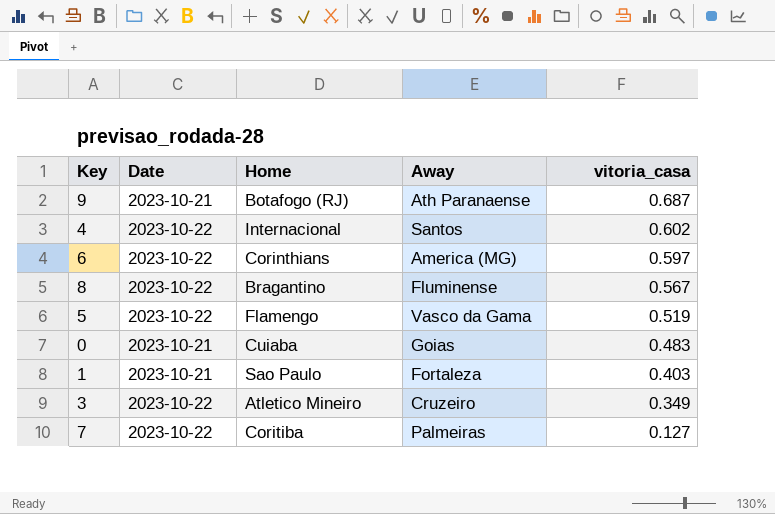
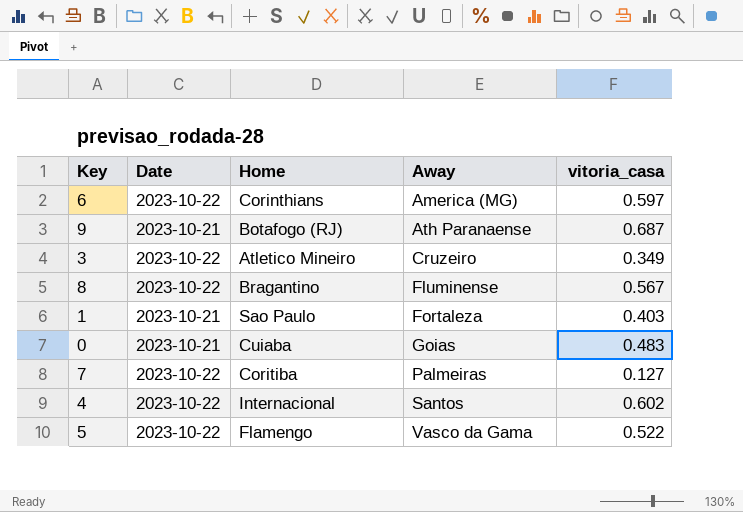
row order: vitoria_casa descending -> Away ascending
5 | vitoria_casa: 0.519 -> 0.522

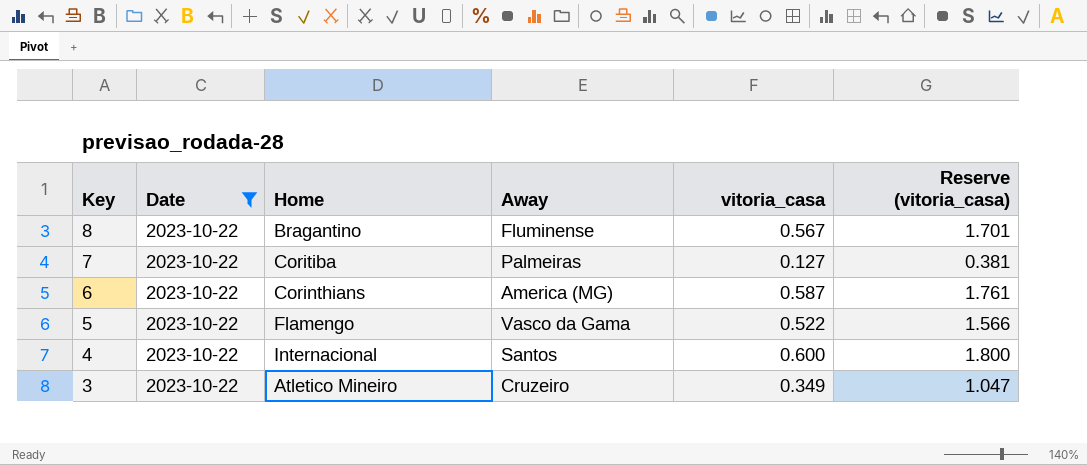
filter: none -> Date = 2023-10-22
row order: Away ascending -> Key descending
column Reserve (vitoria_casa) | formula: none -> [vitoria_casa] * 3
6 | vitoria_casa: 0.597 -> 0.587
4 | vitoria_casa: 0.602 -> 0.600

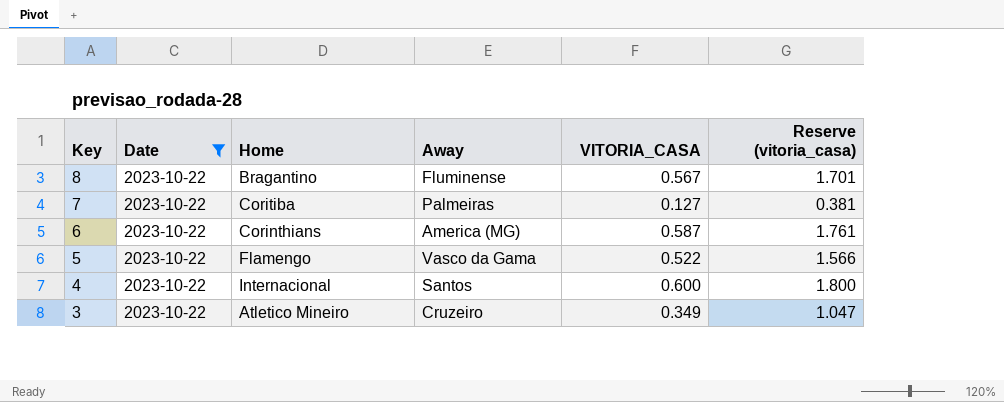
column name: vitoria_casa -> VITORIA_CASA

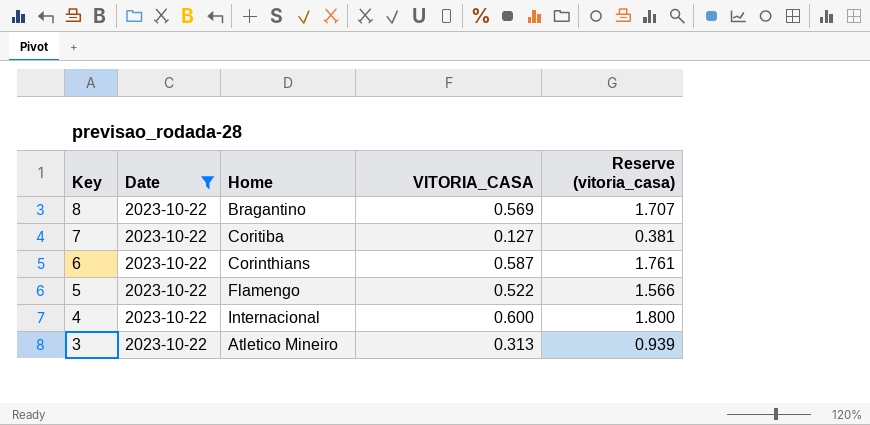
column Away | position: 4 -> none
8 | VITORIA_CASA: 0.567 -> 0.569
8 | Reserve (vitoria_casa): 1.701 -> 1.707
3 | VITORIA_CASA: 0.349 -> 0.313
3 | Reserve (vitoria_casa): 1.047 -> 0.939

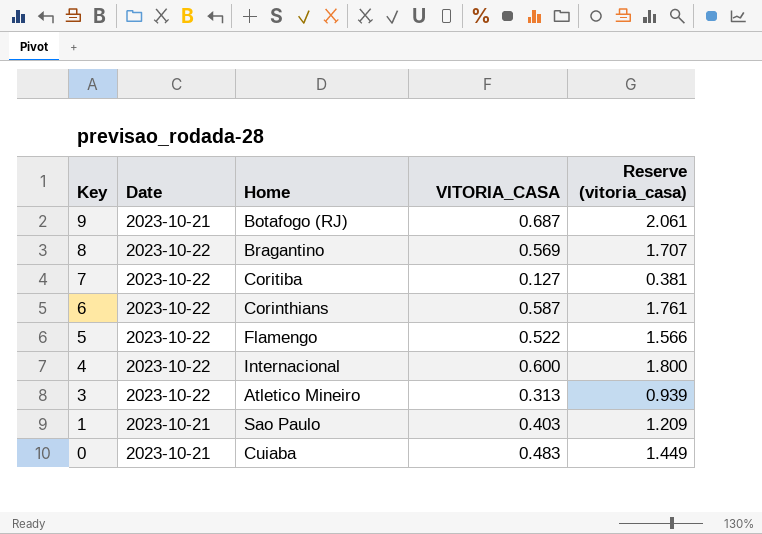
filter: Date = 2023-10-22 -> none

